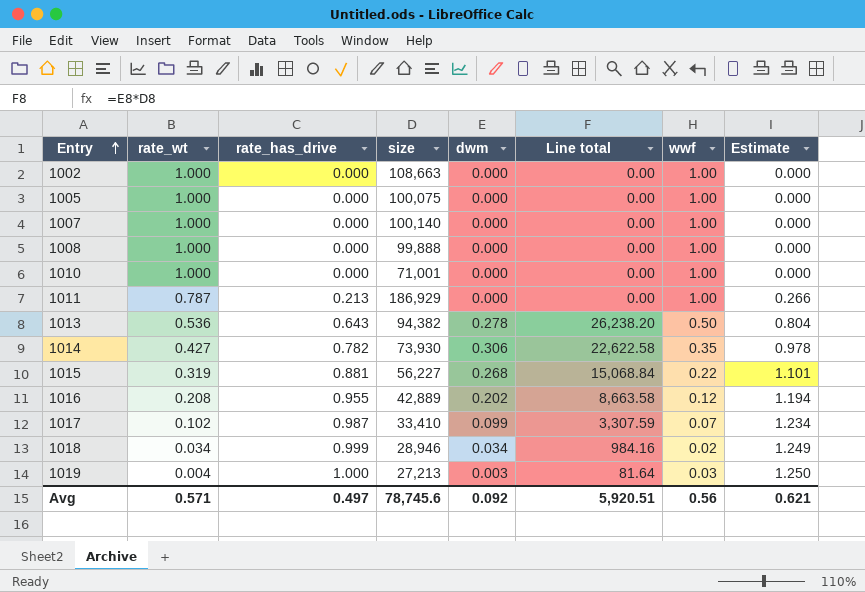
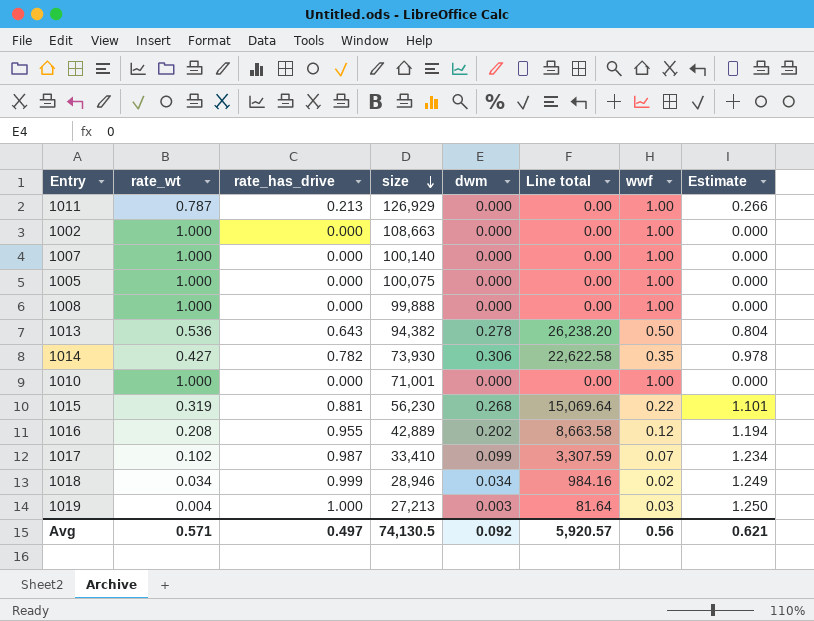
row order: Entry ascending -> size descending
1011 | size: 186,929 -> 126,929
1015 | size: 56,227 -> 56,230
1015 | Line total: 15,068.84 -> 15,069.64
Avg | size: 78,745.6 -> 74,130.5
Avg | Line total: 5,920.51 -> 5,920.57

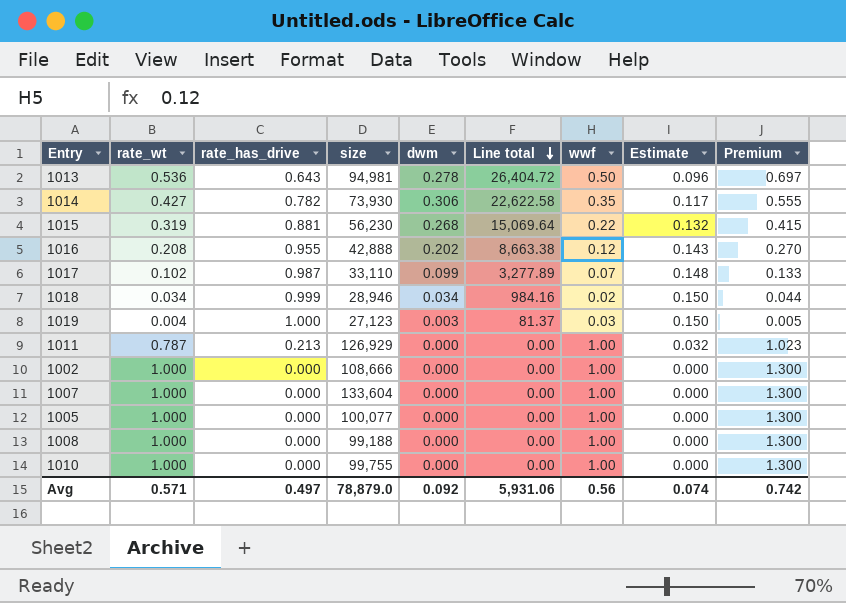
row order: size descending -> Line total descending
column Estimate | formula: [rate_has_drive] * 1.25 -> [rate_has_drive] * 0.15
column Premium | formula: none -> [rate_wt] * 1.3
1013 | size: 94,382 -> 94,981
1013 | Line total: 26,238.20 -> 26,404.72
1016 | size: 42,889 -> 42,888
1016 | Line total: 8,663.58 -> 8,663.38
1017 | size: 33,410 -> 33,110
1017 | Line total: 3,307.59 -> 3,277.89
1019 | size: 27,213 -> 27,123
1019 | Line total: 81.64 -> 81.37
1002 | size: 108,663 -> 108,666
1007 | size: 100,140 -> 133,604
1005 | size: 100,075 -> 100,077
1008 | size: 99,888 -> 99,188
1010 | size: 71,001 -> 99,755
Avg | size: 74,130.5 -> 78,879.0
Avg | Line total: 5,920.57 -> 5,931.06
Avg | Estimate: 0.621 -> 0.074

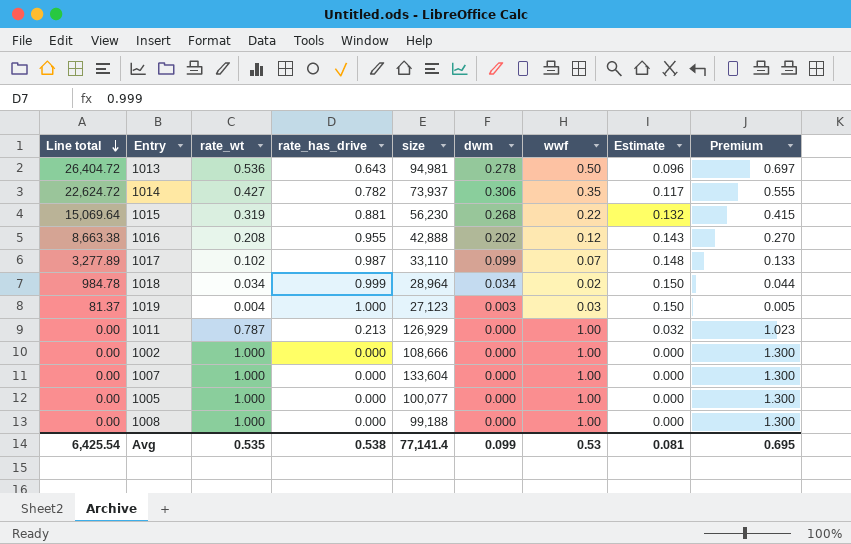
column Line total | position: 6 -> 1
row 1010: 1.000 | 0.000 | 99,755 | 0.000 | 0.00 | 1.00 | 0.000 | 1.300 -> none
1014 | Line total: 22,622.58 -> 22,624.72
1014 | size: 73,930 -> 73,937
1018 | Line total: 984.16 -> 984.78
1018 | size: 28,946 -> 28,964
Avg | Line total: 5,931.06 -> 6,425.54
Avg | rate_wt: 0.571 -> 0.535
Avg | rate_has_drive: 0.497 -> 0.538
Avg | size: 78,879.0 -> 77,141.4
Avg | dwm: 0.092 -> 0.099
Avg | wwf: 0.56 -> 0.53
Avg | Estimate: 0.074 -> 0.081
Avg | Premium: 0.742 -> 0.695

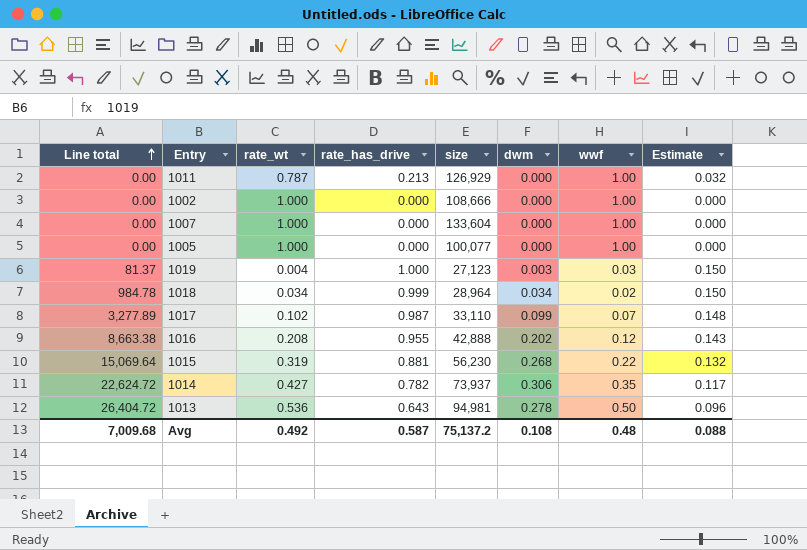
row order: Line total descending -> Line total ascending
column Premium | formula: [rate_wt] * 1.3 -> none
row 1008: 0.00 | 1.000 | 0.000 | 99,188 | 0.000 | 1.00 | 0.000 | 1.300 -> none
Avg | Line total: 6,425.54 -> 7,009.68
Avg | rate_wt: 0.535 -> 0.492
Avg | rate_has_drive: 0.538 -> 0.587
Avg | size: 77,141.4 -> 75,137.2
Avg | dwm: 0.099 -> 0.108
Avg | wwf: 0.53 -> 0.48
Avg | Estimate: 0.081 -> 0.088

